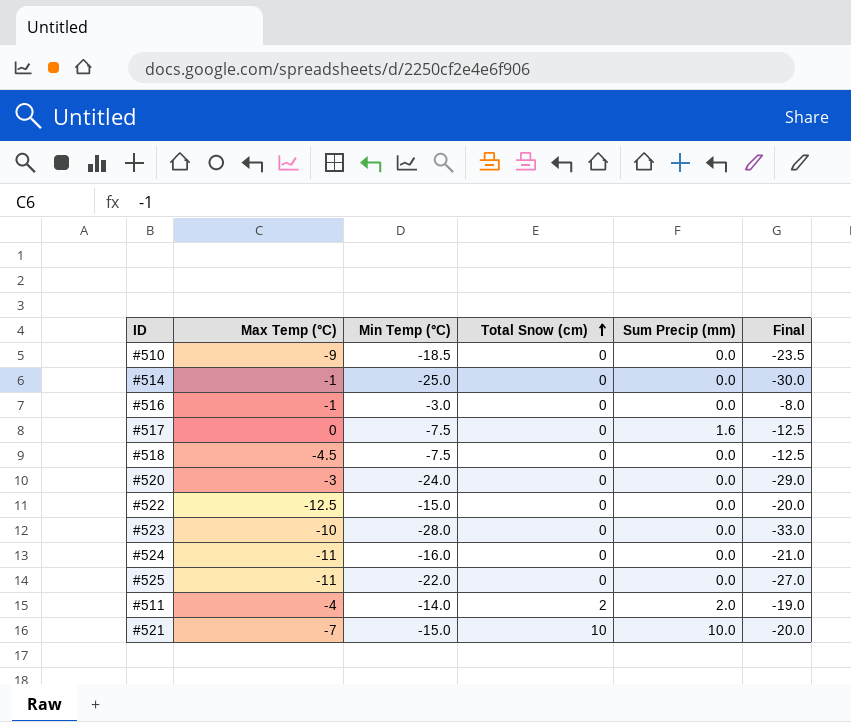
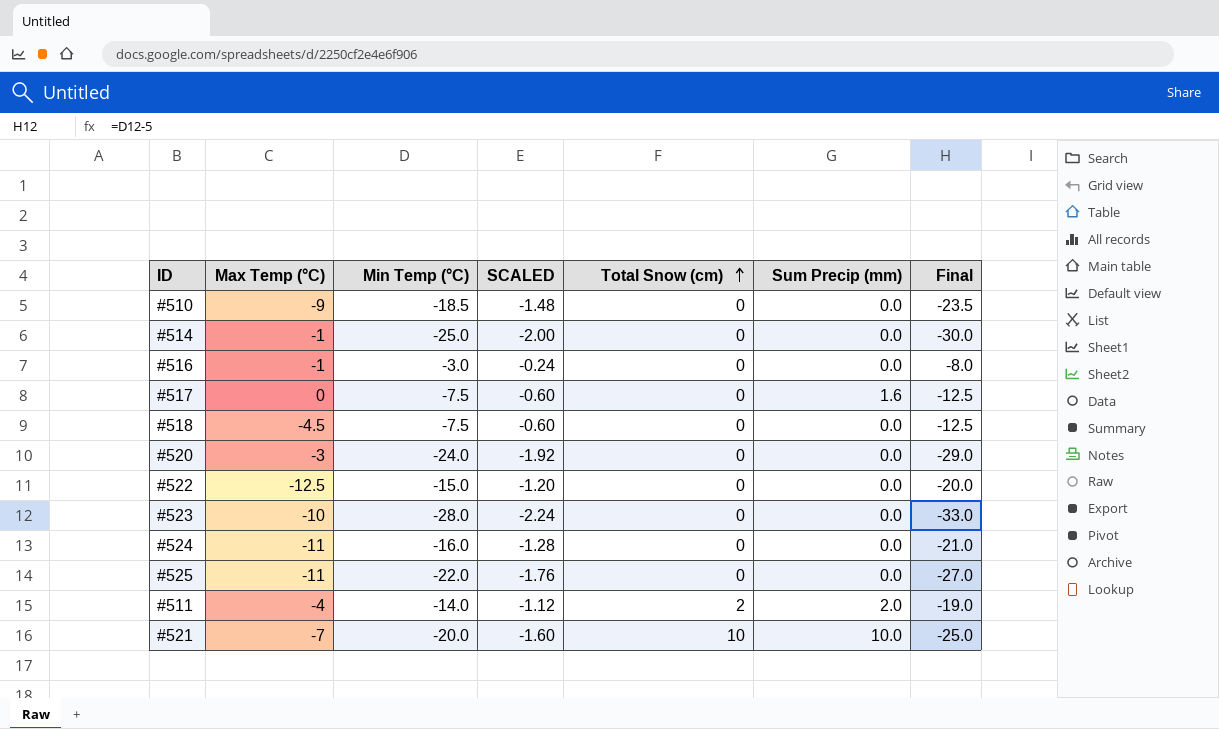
column SCALED | formula: none -> [Min Temp (°C)] * 0.08
#521 | Min Temp (°C): -15.0 -> -20.0
#521 | Final: -20.0 -> -25.0

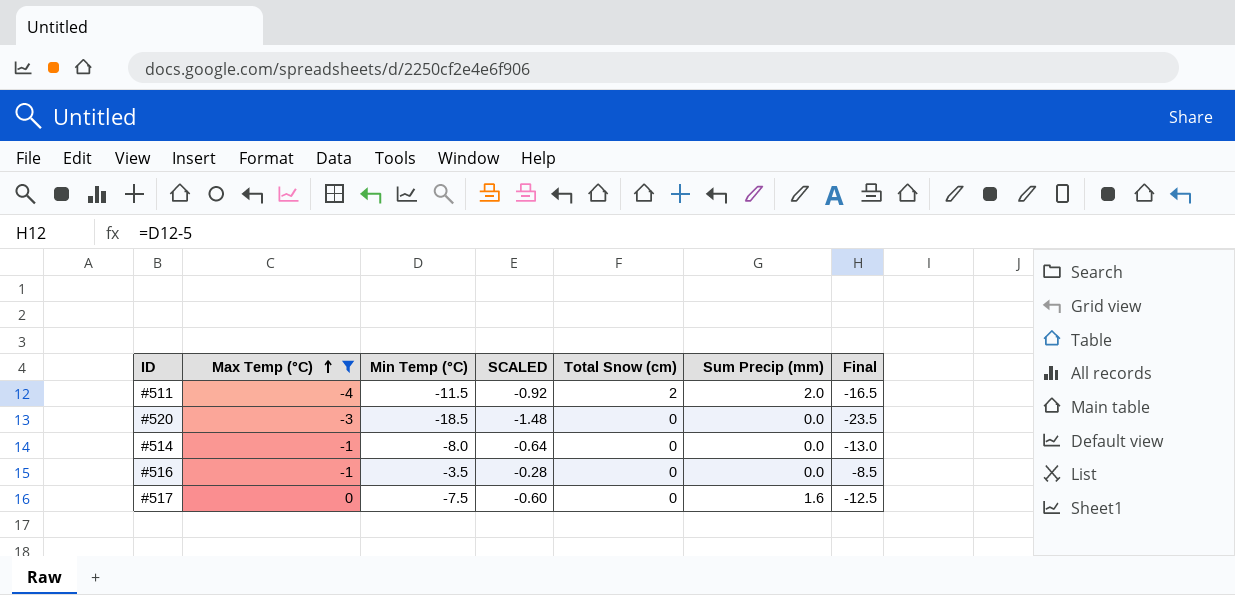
filter: none -> Max Temp (°C) >= -4
row order: Total Snow (cm) ascending -> Max Temp (°C) ascending
#511 | Min Temp (°C): -14.0 -> -11.5
#511 | SCALED: -1.12 -> -0.92
#511 | Final: -19.0 -> -16.5
#520 | Min Temp (°C): -24.0 -> -18.5
#520 | SCALED: -1.92 -> -1.48
#520 | Final: -29.0 -> -23.5
#514 | Min Temp (°C): -25.0 -> -8.0
#514 | SCALED: -2.00 -> -0.64
#514 | Final: -30.0 -> -13.0
#516 | Min Temp (°C): -3.0 -> -3.5
#516 | SCALED: -0.24 -> -0.28
#516 | Final: -8.0 -> -8.5

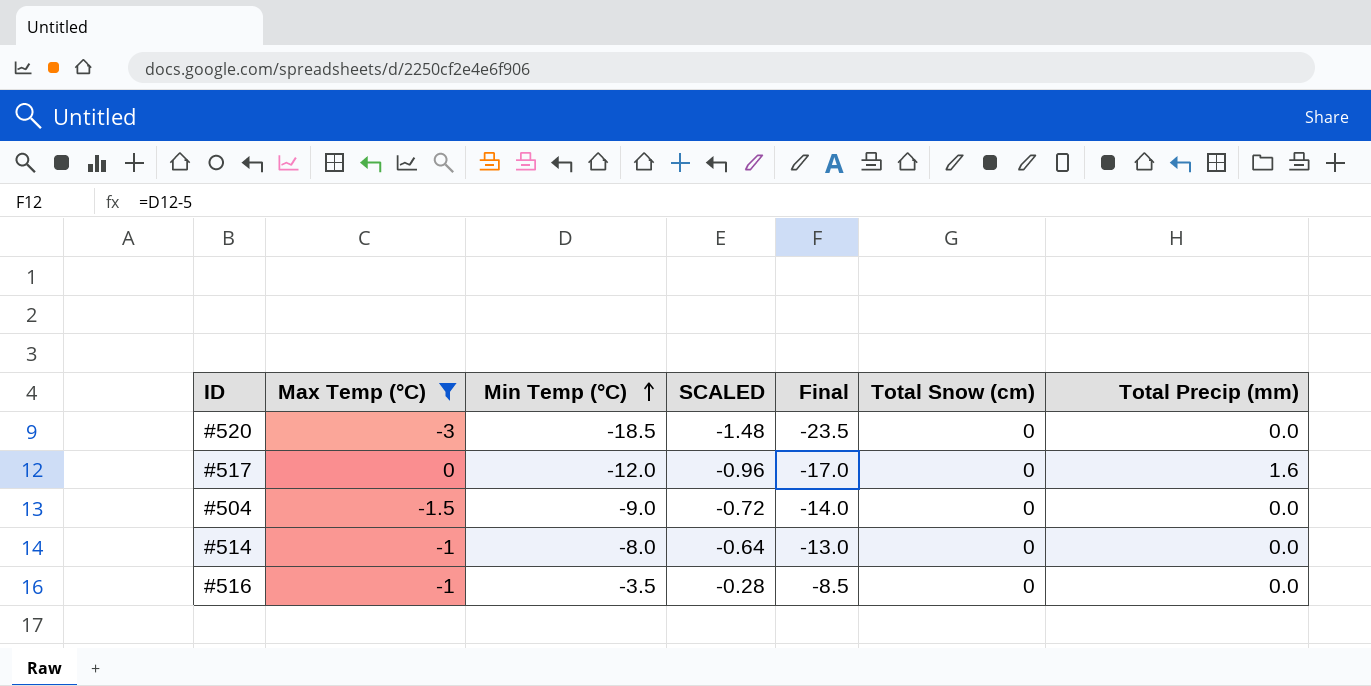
row order: Max Temp (°C) ascending -> Min Temp (°C) ascending
column Final | position: 7 -> 5
column name: Sum Precip (mm) -> Total Precip (mm)
row #511: -4 | -11.5 | -0.92 | 2 | 2.0 | -16.5 -> none
#517 | Min Temp (°C): -7.5 -> -12.0
#517 | SCALED: -0.60 -> -0.96
#517 | Final: -12.5 -> -17.0
row #504: none -> -1.5 | -9.0 | -0.72 | -14.0 | 0 | 0.0

